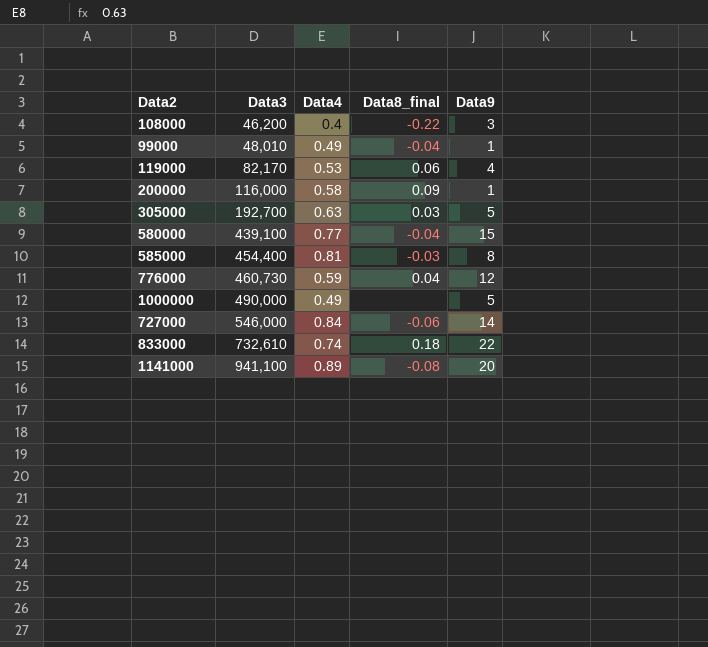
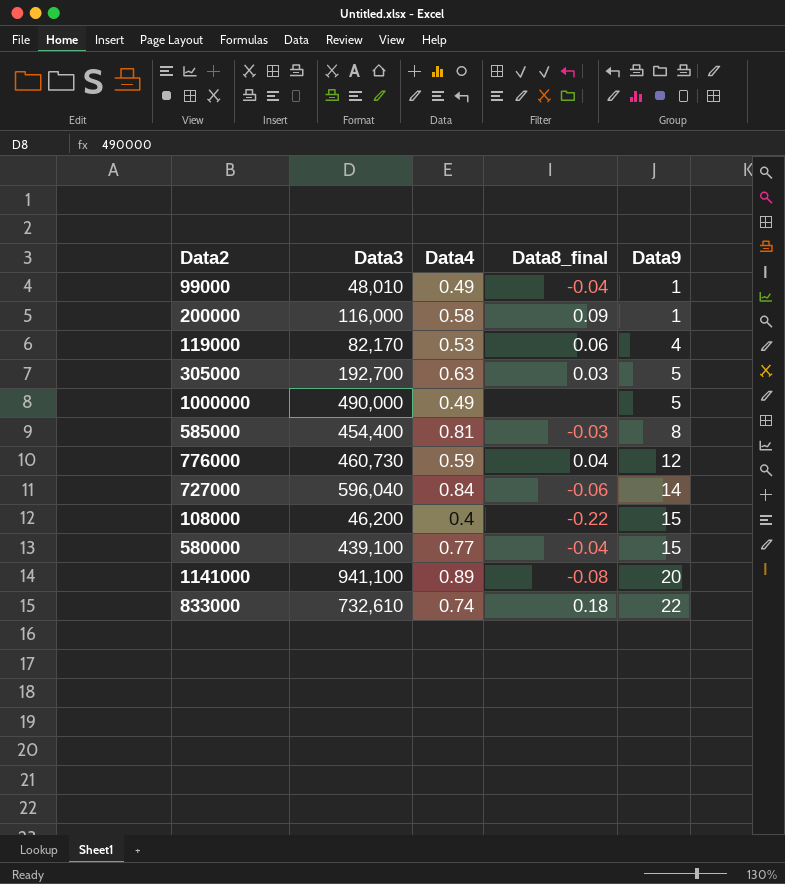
row order: Data3 ascending -> Data9 ascending
727000 | Data3: 546,000 -> 596,040
108000 | Data9: 3 -> 15

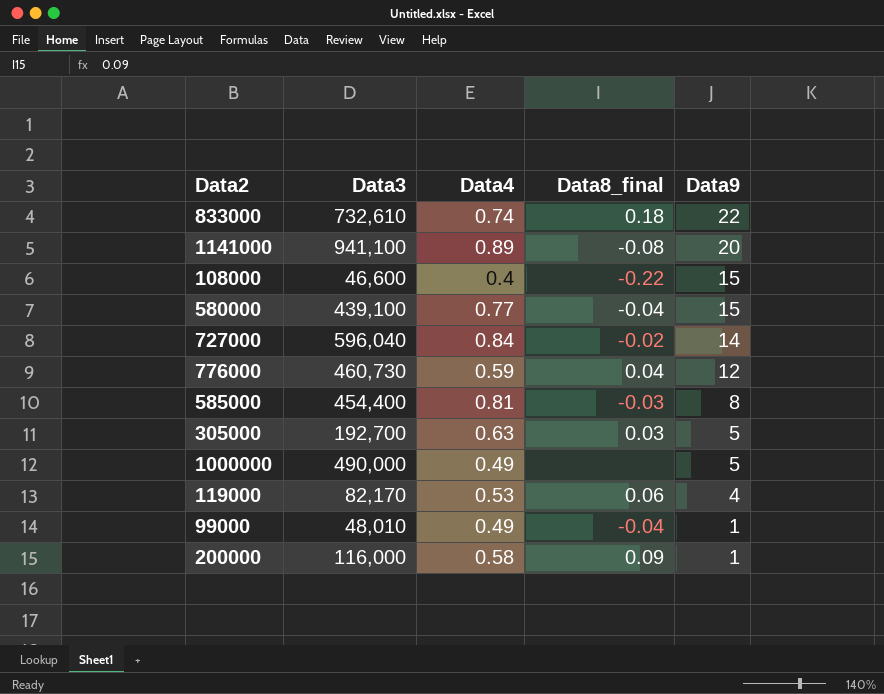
row order: Data9 ascending -> Data9 descending
108000 | Data3: 46,200 -> 46,600
727000 | Data8_final: -0.06 -> -0.02

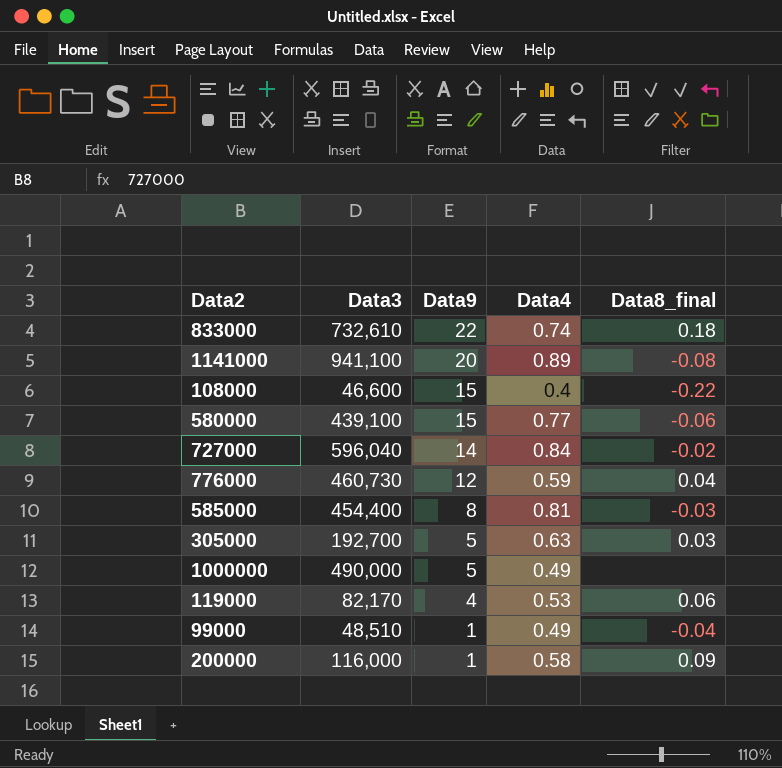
column Data9 | position: 5 -> 3
580000 | Data8_final: -0.04 -> -0.06
99000 | Data3: 48,010 -> 48,510

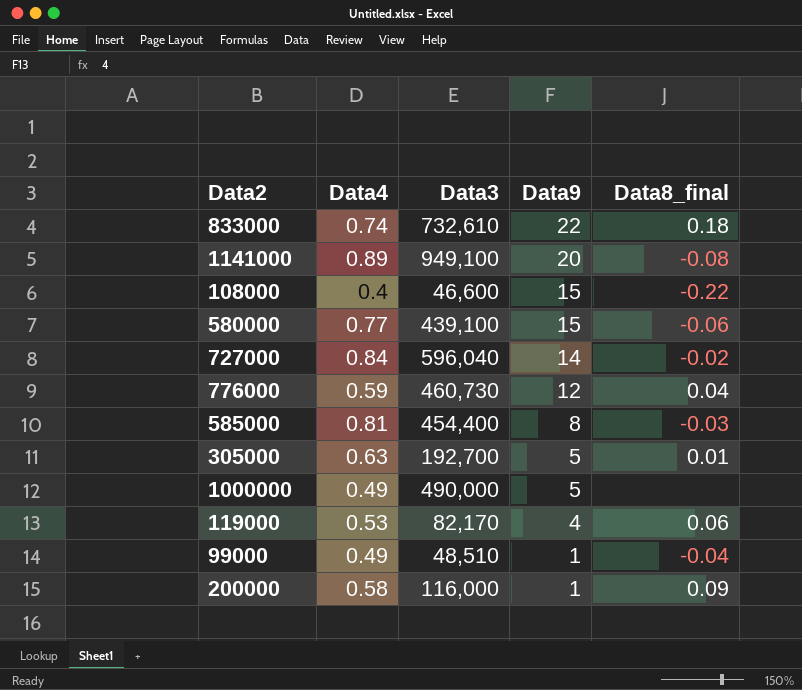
column Data4 | position: 4 -> 2
1141000 | Data3: 941,100 -> 949,100
305000 | Data8_final: 0.03 -> 0.01

